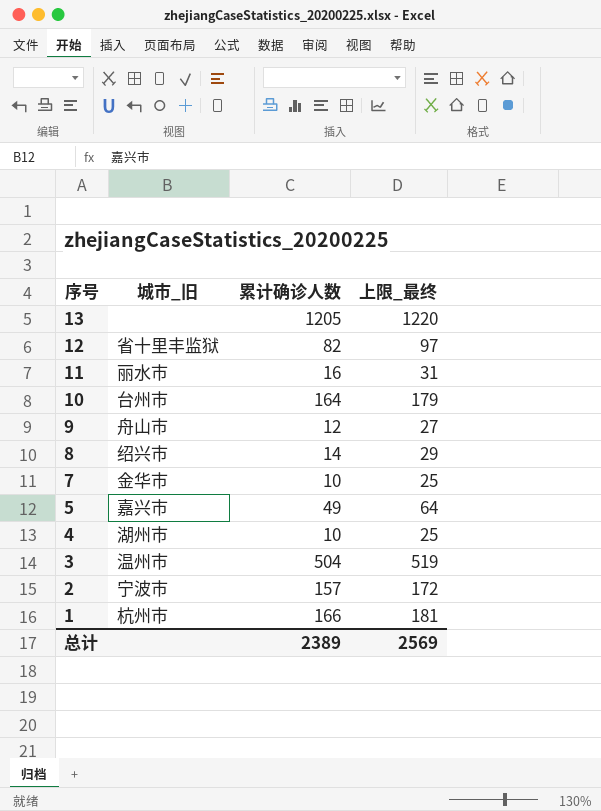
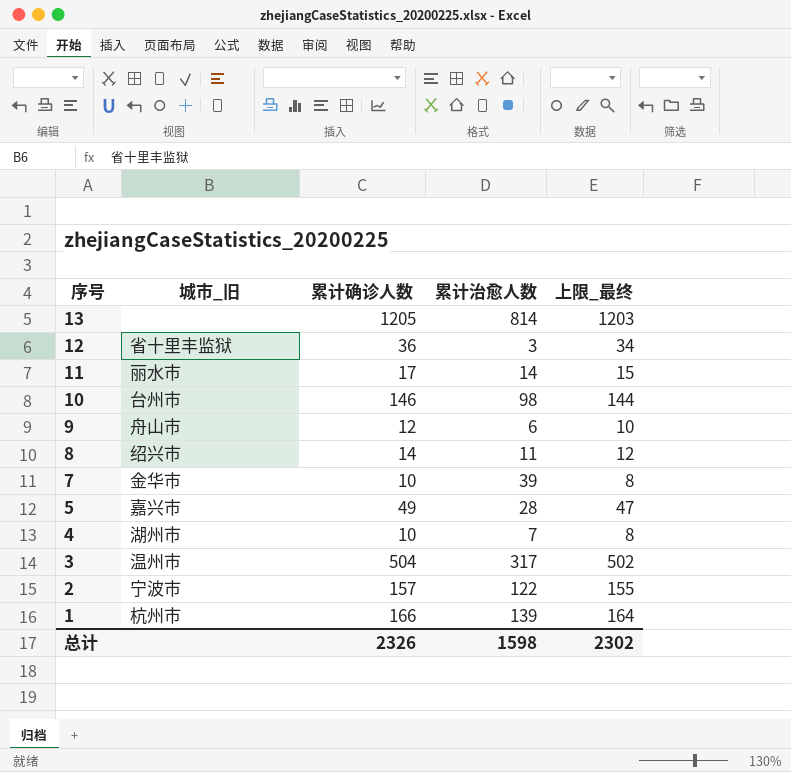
column 累计治愈人数 | position: none -> 4
column 上限_最终 | formula: [累计确诊人数] + 15 -> [累计确诊人数] - 2
12 | 累计确诊人数: 82 -> 36
11 | 累计确诊人数: 16 -> 17
10 | 累计确诊人数: 164 -> 146
总计 | 累计确诊人数: 2389 -> 2326
总计 | 上限_最终: 2569 -> 2302

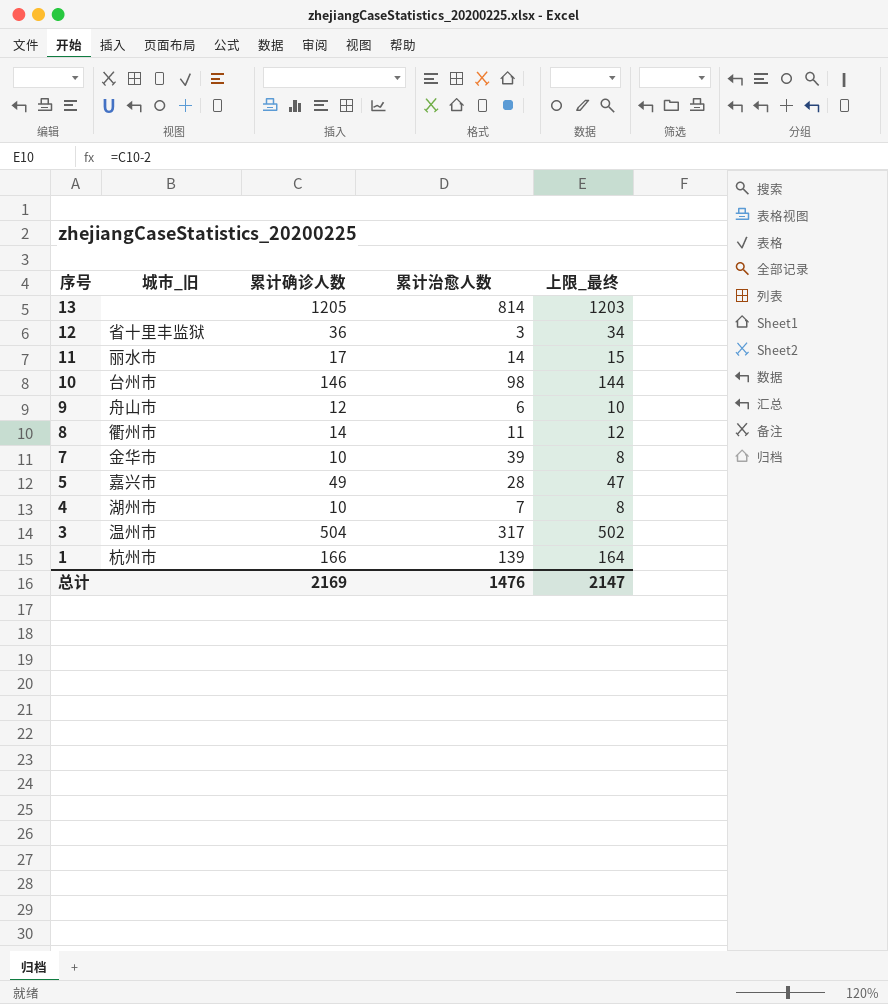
row 2: 宁波市 | 157 | 122 | 155 -> none
8 | 城市_旧: 绍兴市 -> 衢州市
总计 | 累计确诊人数: 2326 -> 2169
总计 | 累计治愈人数: 1598 -> 1476
总计 | 上限_最终: 2302 -> 2147

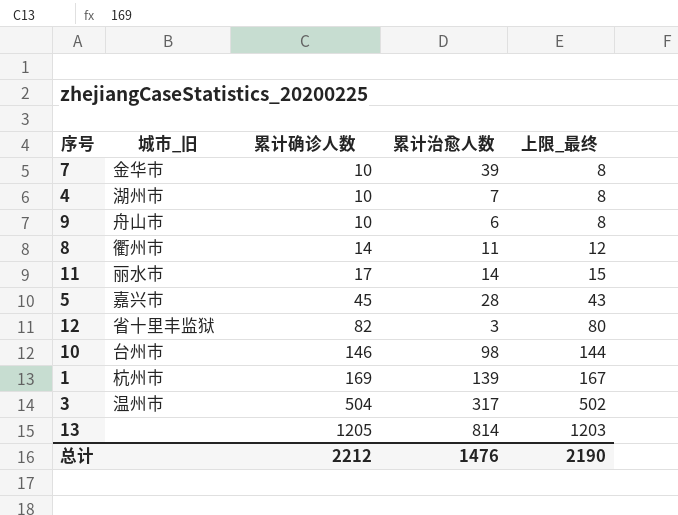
row order: 序号 descending -> 累计确诊人数 ascending
9 | 累计确诊人数: 12 -> 10
9 | 上限_最终: 10 -> 8
5 | 累计确诊人数: 49 -> 45
5 | 上限_最终: 47 -> 43
12 | 累计确诊人数: 36 -> 82
12 | 上限_最终: 34 -> 80
1 | 累计确诊人数: 166 -> 169
1 | 上限_最终: 164 -> 167
总计 | 累计确诊人数: 2169 -> 2212
总计 | 上限_最终: 2147 -> 2190

